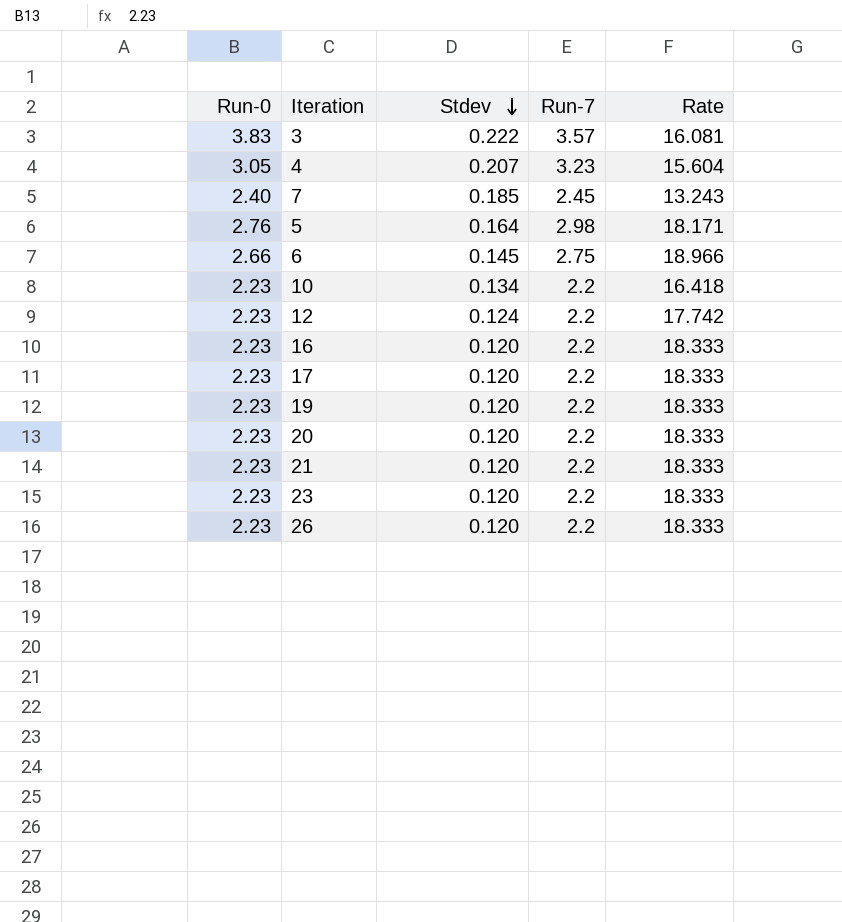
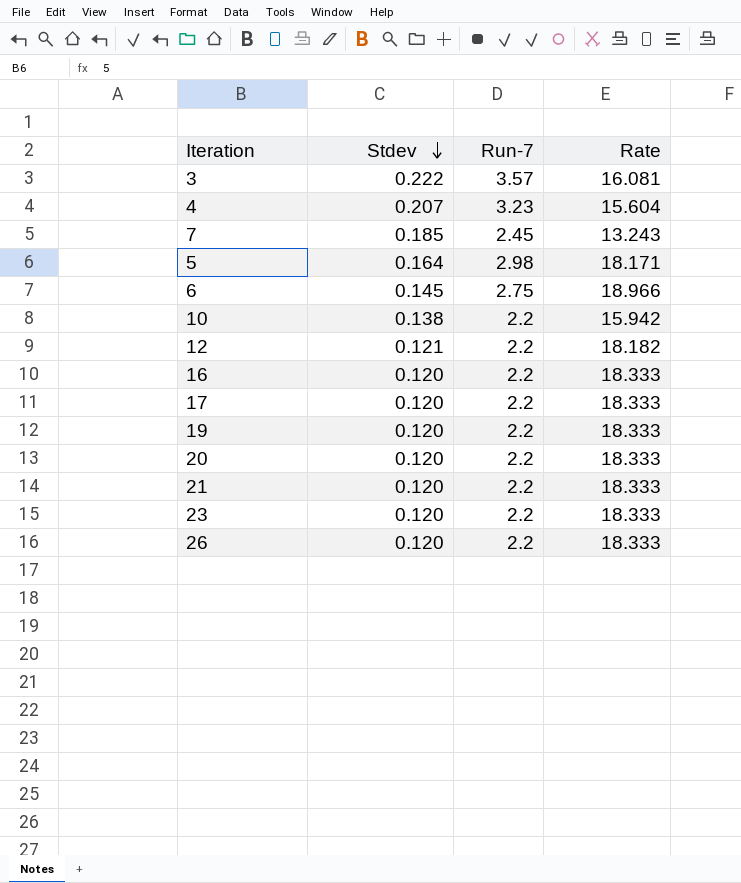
column Run-0 | position: 1 -> none
10 | Stdev: 0.134 -> 0.138
10 | Rate: 16.418 -> 15.942
12 | Stdev: 0.124 -> 0.121
12 | Rate: 17.742 -> 18.182

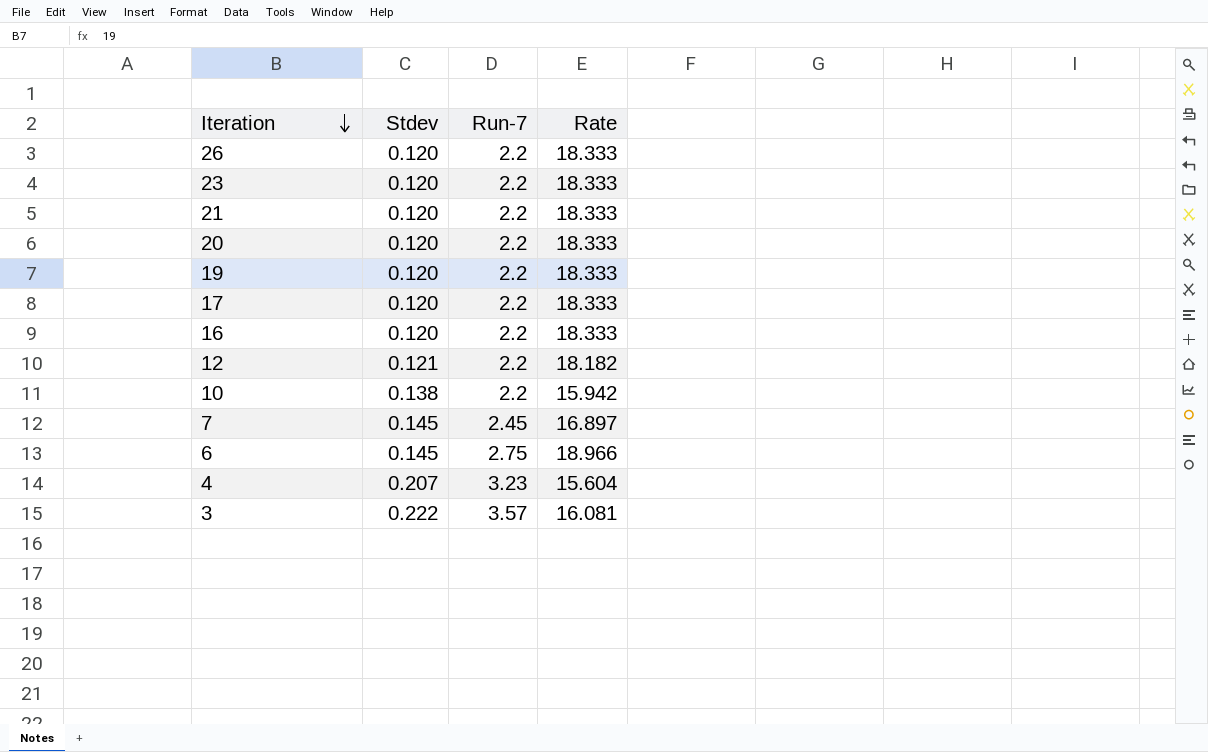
row order: Stdev descending -> Iteration descending
row 5: 0.164 | 2.98 | 18.171 -> none
7 | Stdev: 0.185 -> 0.145
7 | Rate: 13.243 -> 16.897

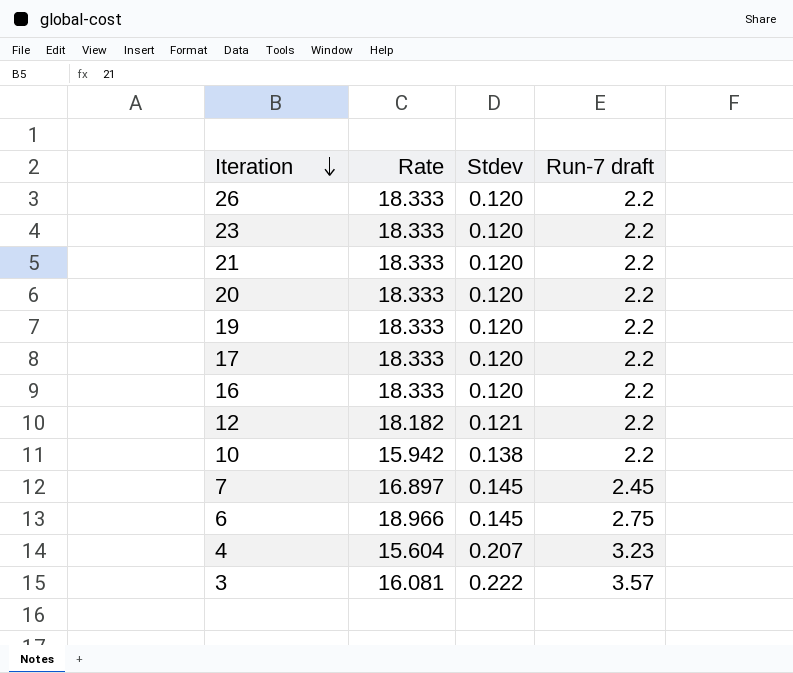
column Rate | position: 4 -> 2
column name: Run-7 -> Run-7 draft

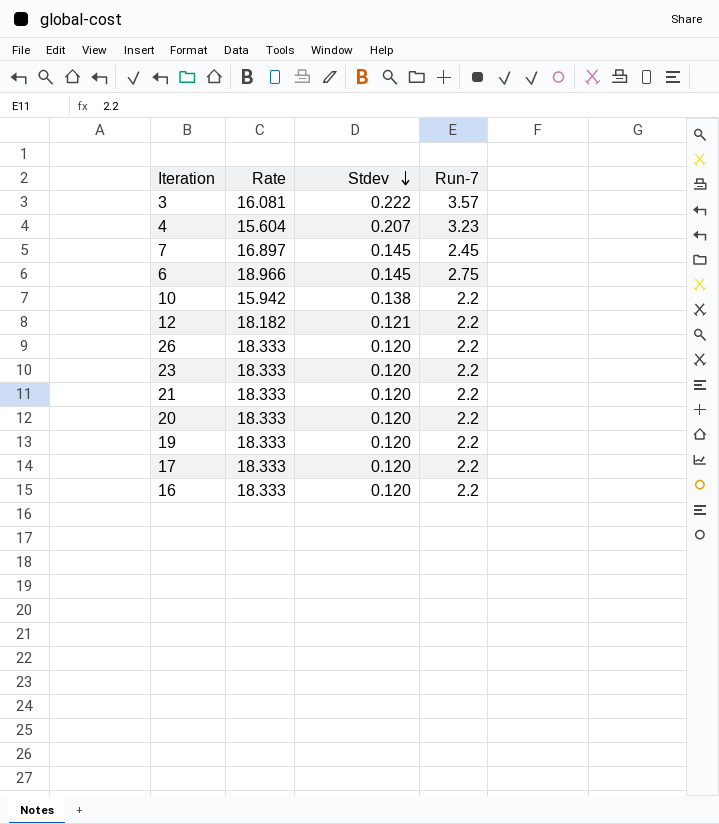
row order: Iteration descending -> Stdev descending
column name: Run-7 draft -> Run-7

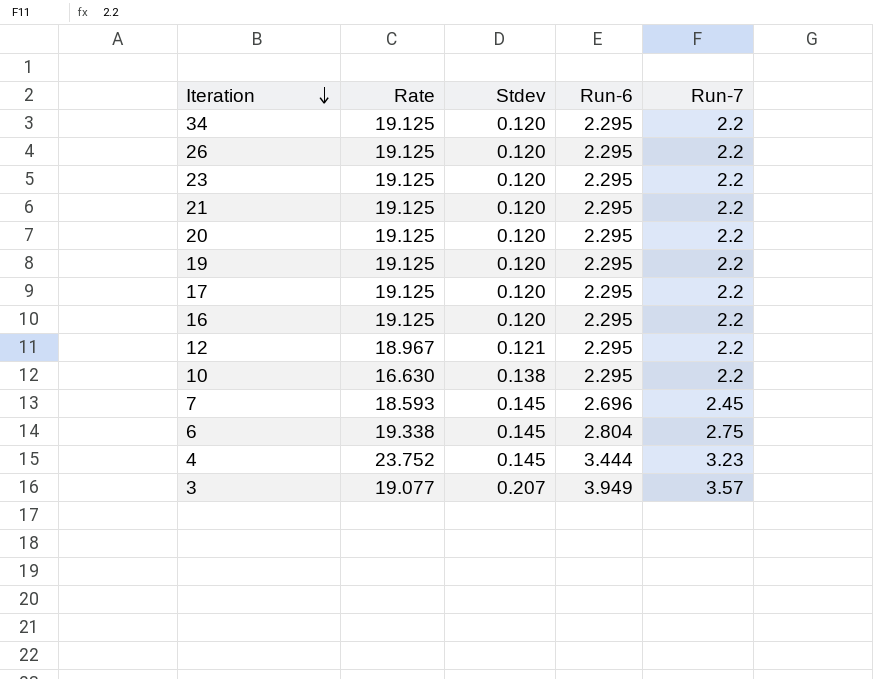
row order: Stdev descending -> Iteration descending
column Rate | formula: [Run-7] / [Stdev] -> [Run-6] / [Stdev]
column Run-6 | position: none -> 4
row 34: none -> 19.125 | 0.120 | 2.295 | 2.2
4 | Stdev: 0.207 -> 0.145
3 | Stdev: 0.222 -> 0.207

